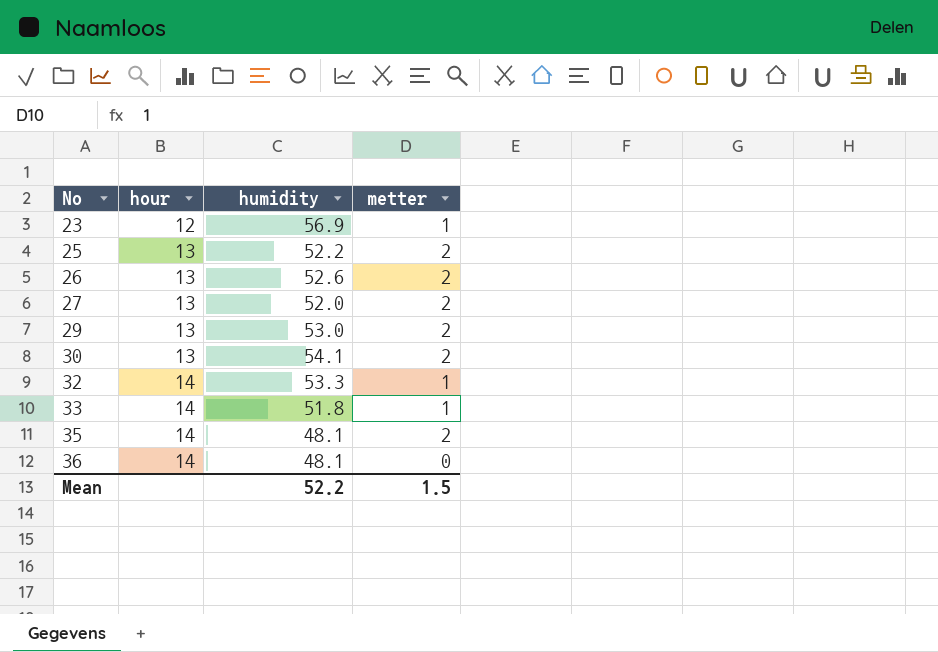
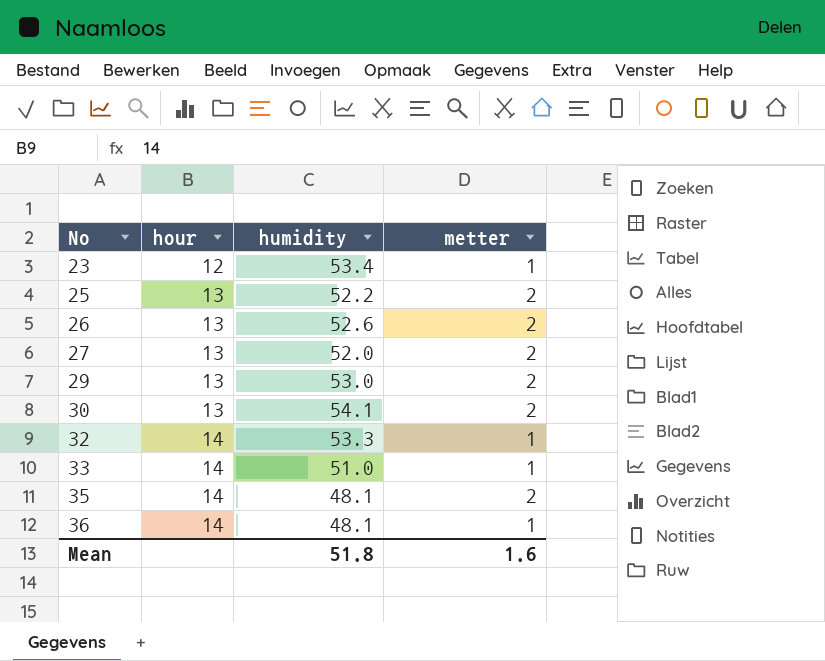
23 | humidity: 56.9 -> 53.4
33 | humidity: 51.8 -> 51.0
36 | metter: 0 -> 1
Mean | humidity: 52.2 -> 51.8
Mean | metter: 1.5 -> 1.6

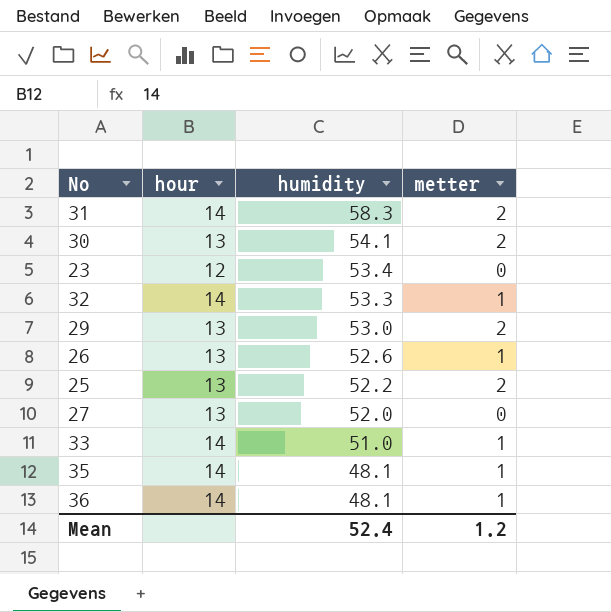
row order: No ascending -> humidity descending
row 31: none -> 14 | 58.3 | 2
23 | metter: 1 -> 0
26 | metter: 2 -> 1
27 | metter: 2 -> 0
35 | metter: 2 -> 1
Mean | humidity: 51.8 -> 52.4
Mean | metter: 1.6 -> 1.2

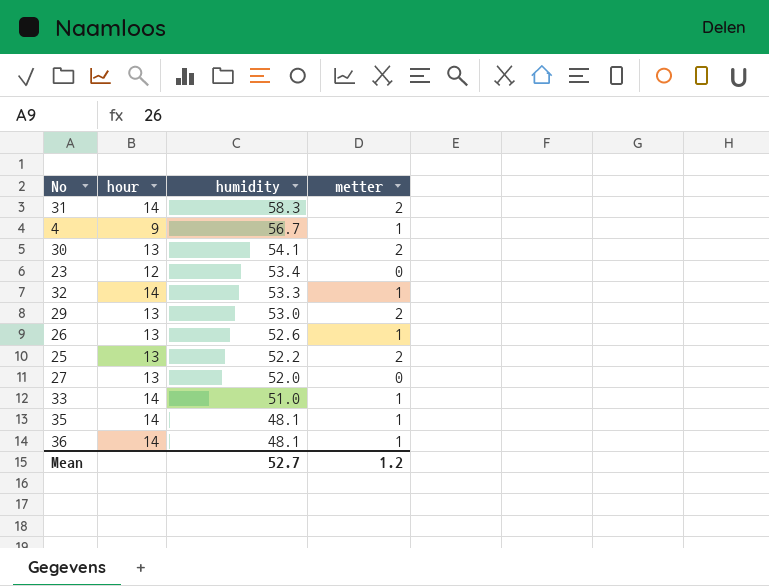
row 4: none -> 9 | 56.7 | 1
Mean | humidity: 52.4 -> 52.7

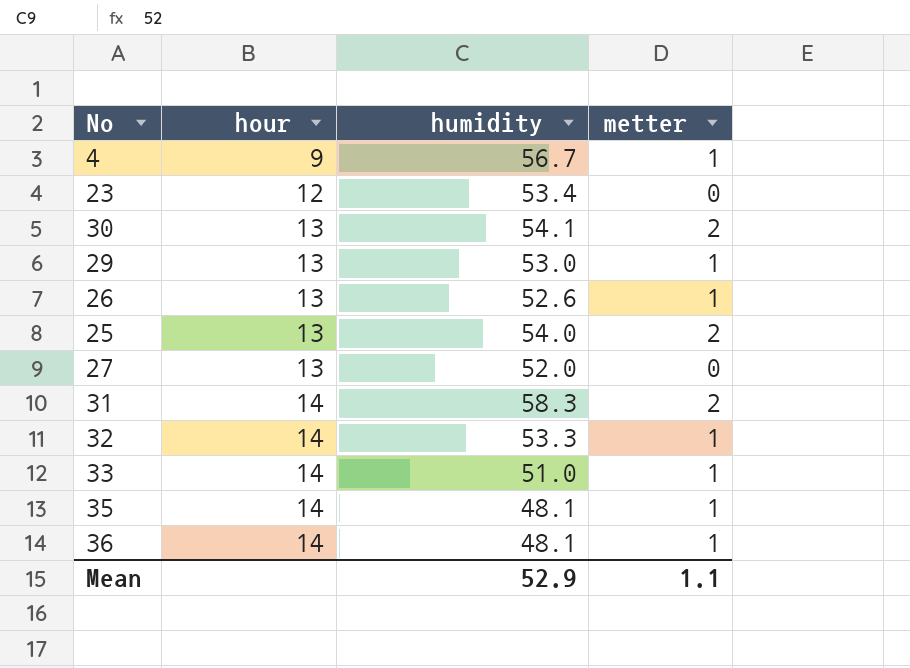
row order: humidity descending -> hour ascending
29 | metter: 2 -> 1
25 | humidity: 52.2 -> 54.0
Mean | humidity: 52.7 -> 52.9
Mean | metter: 1.2 -> 1.1

